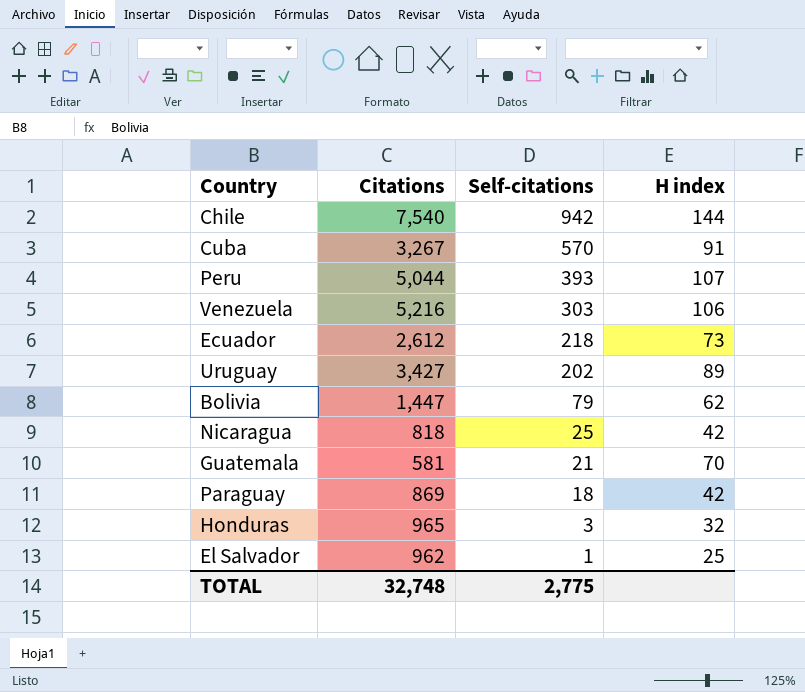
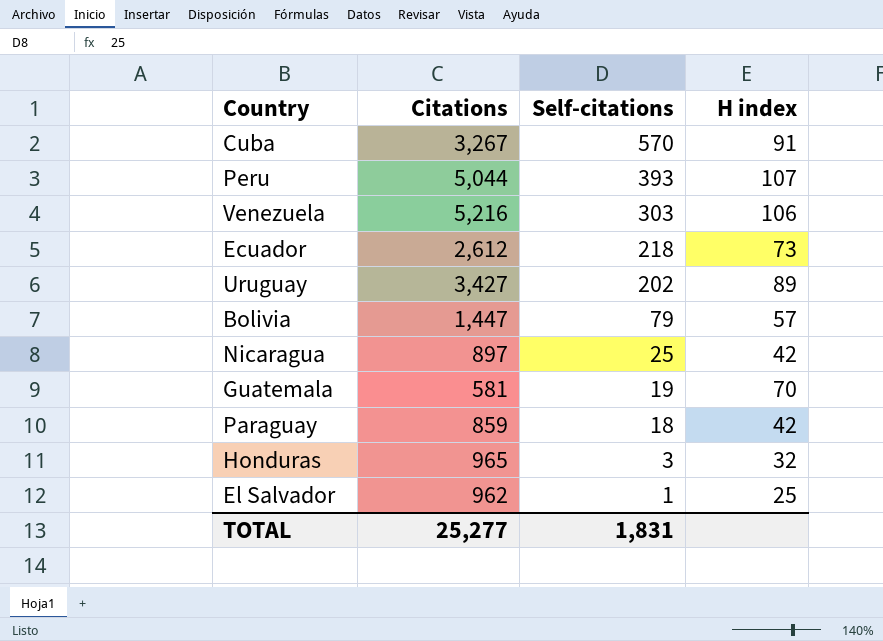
row Chile: 7,540 | 942 | 144 -> none
Bolivia | H index: 62 -> 57
Nicaragua | Citations: 818 -> 897
Guatemala | Self-citations: 21 -> 19
Paraguay | Citations: 869 -> 859
TOTAL | Citations: 32,748 -> 25,277
TOTAL | Self-citations: 2,775 -> 1,831

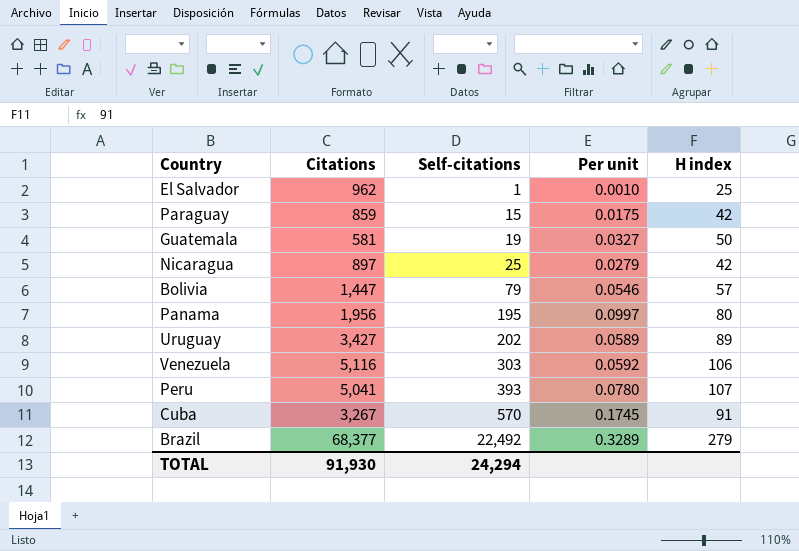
row order: Self-citations descending -> Self-citations ascending
column Per unit | formula: none -> [Self-citations] / [Citations]
row Ecuador: 2,612 | 218 | 73 -> none
row Honduras: 965 | 3 | 32 -> none
Paraguay | Self-citations: 18 -> 15
Guatemala | H index: 70 -> 50
row Panama: none -> 1,956 | 195 | 0.0997 | 80
Venezuela | Citations: 5,216 -> 5,116
Peru | Citations: 5,044 -> 5,041
row Brazil: none -> 68,377 | 22,492 | 0.3289 | 279
TOTAL | Citations: 25,277 -> 91,930
TOTAL | Self-citations: 1,831 -> 24,294

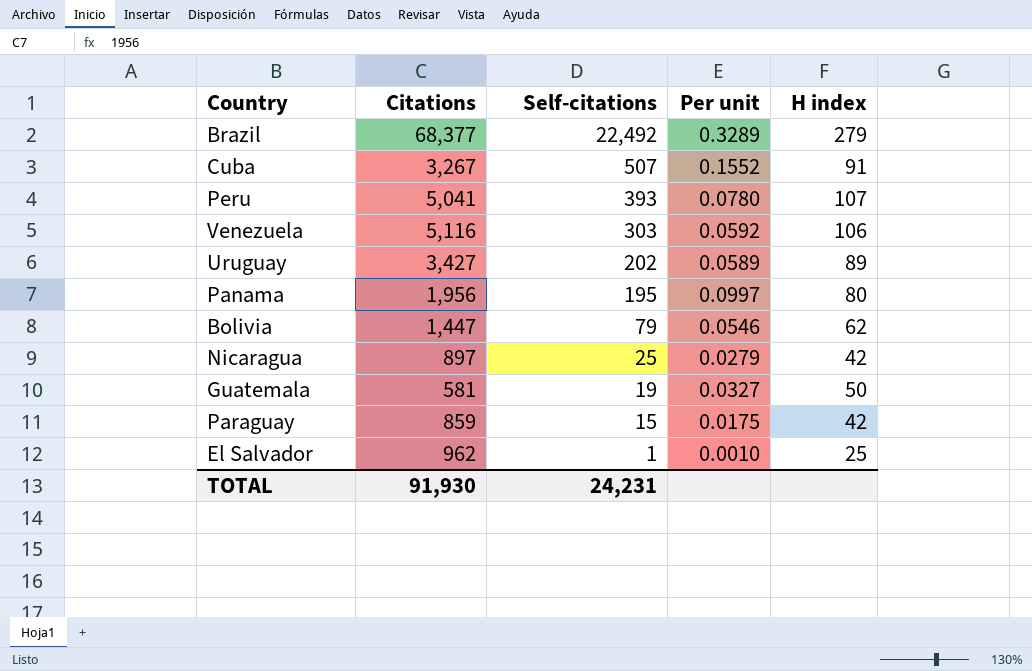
row order: Self-citations ascending -> Self-citations descending
Cuba | Self-citations: 570 -> 507
Cuba | Per unit: 0.1745 -> 0.1552
Bolivia | H index: 57 -> 62
TOTAL | Self-citations: 24,294 -> 24,231

